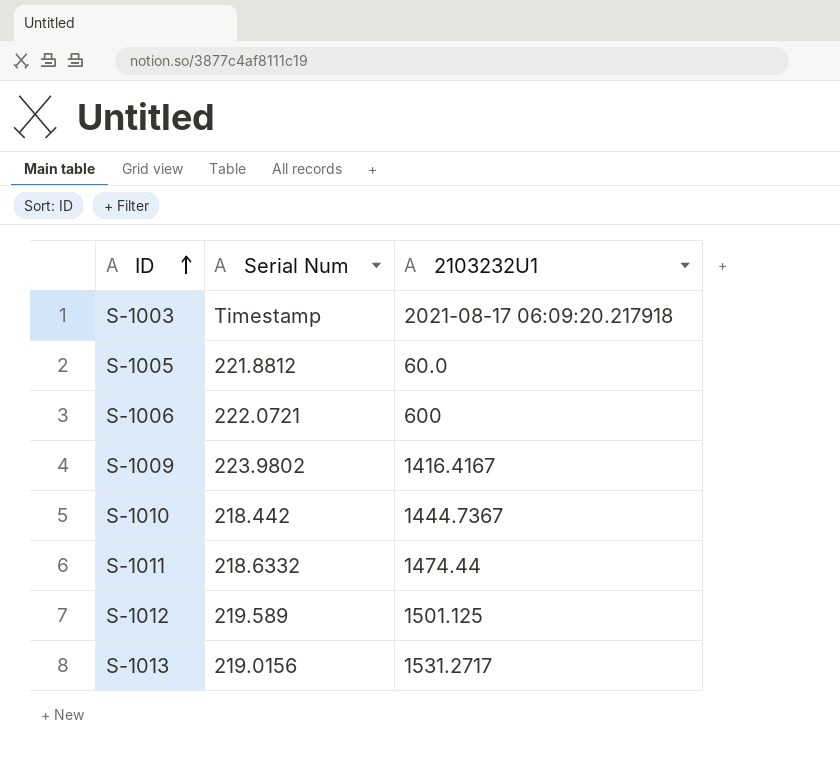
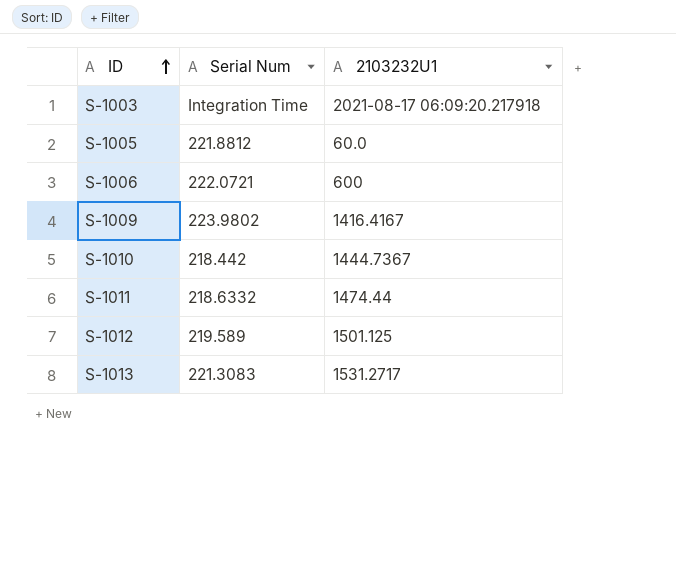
S-1003 | Serial Num: Timestamp -> Integration Time
S-1013 | Serial Num: 219.0156 -> 221.3083

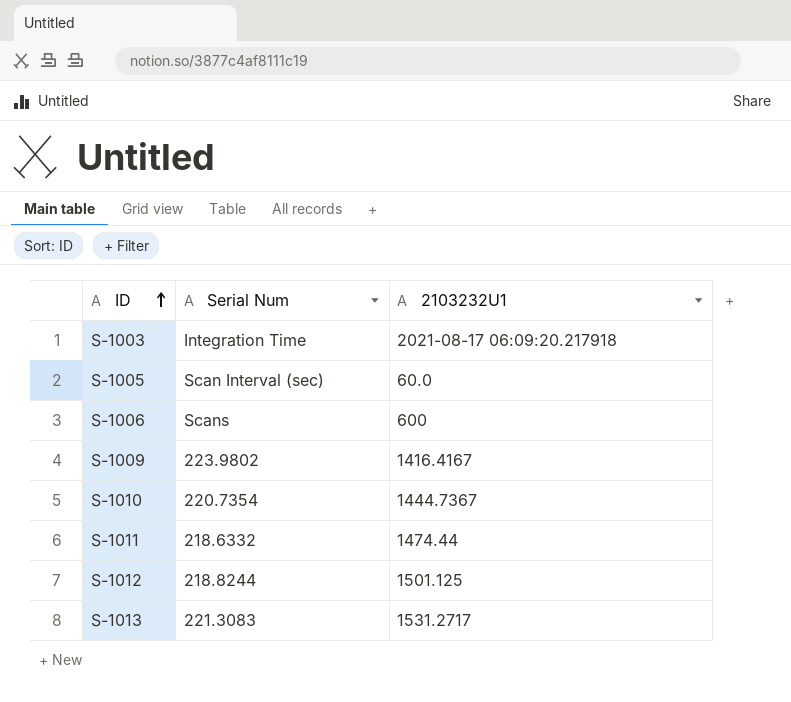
S-1005 | Serial Num: 221.8812 -> Scan Interval (sec)
S-1006 | Serial Num: 222.0721 -> Scans
S-1010 | Serial Num: 218.442 -> 220.7354
S-1012 | Serial Num: 219.589 -> 218.8244

